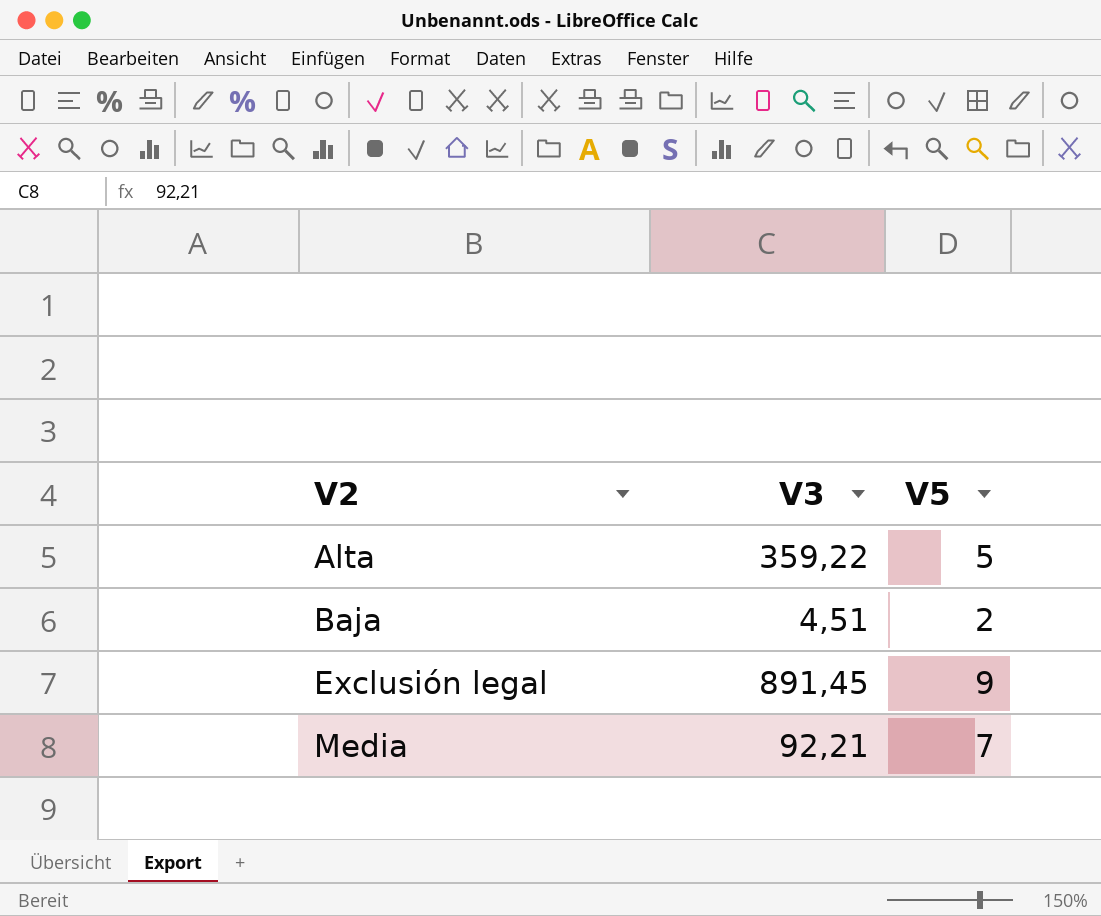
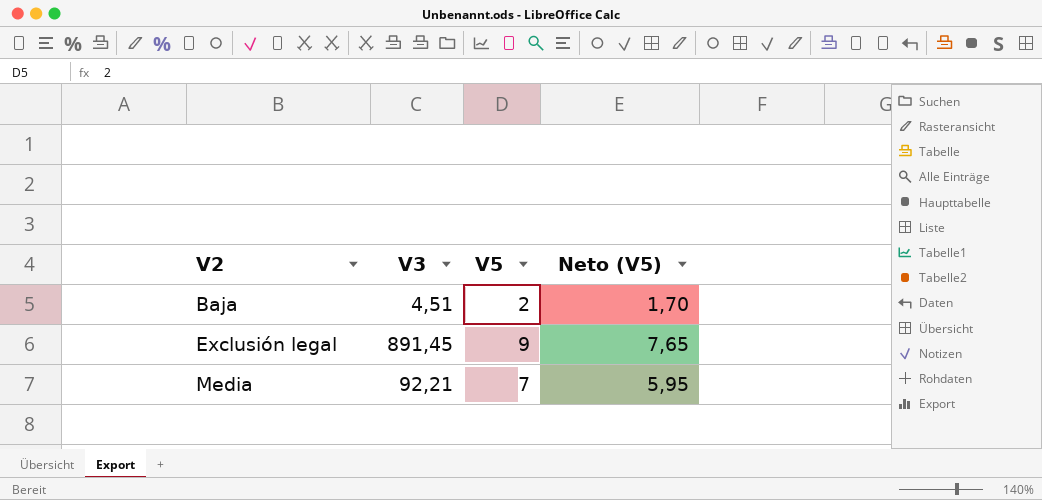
column Neto (V5) | formula: none -> [V5] * 0,85
row Alta: 359,22 | 5 -> none

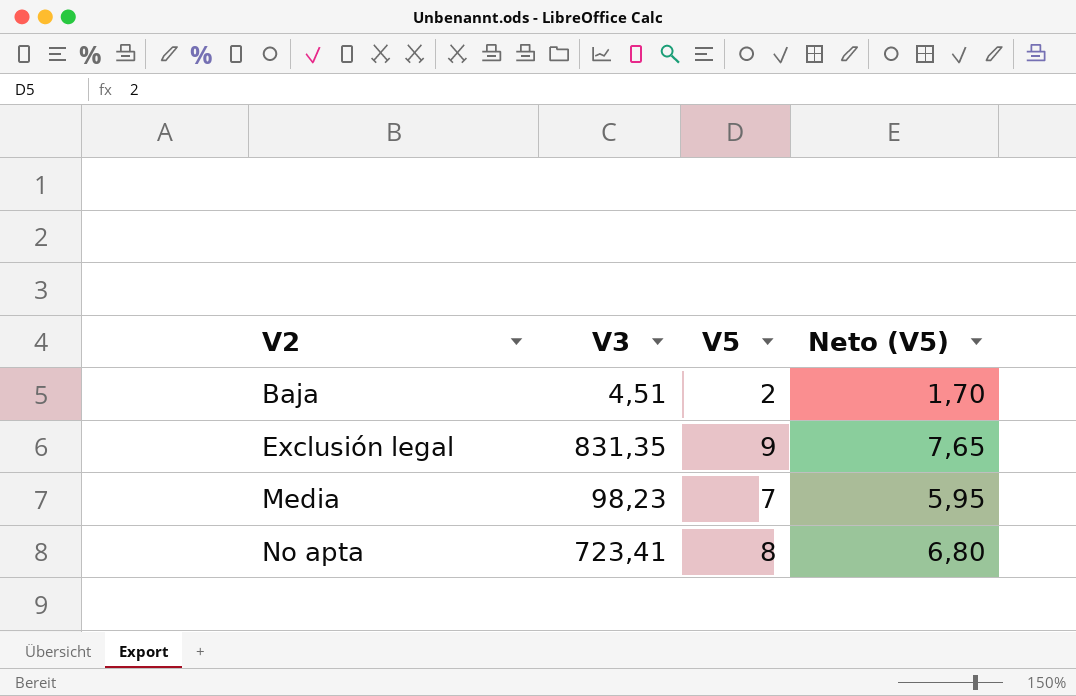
Exclusión legal | V3: 891,45 -> 831,35
Media | V3: 92,21 -> 98,23
row No apta: none -> 723,41 | 8 | 6,80

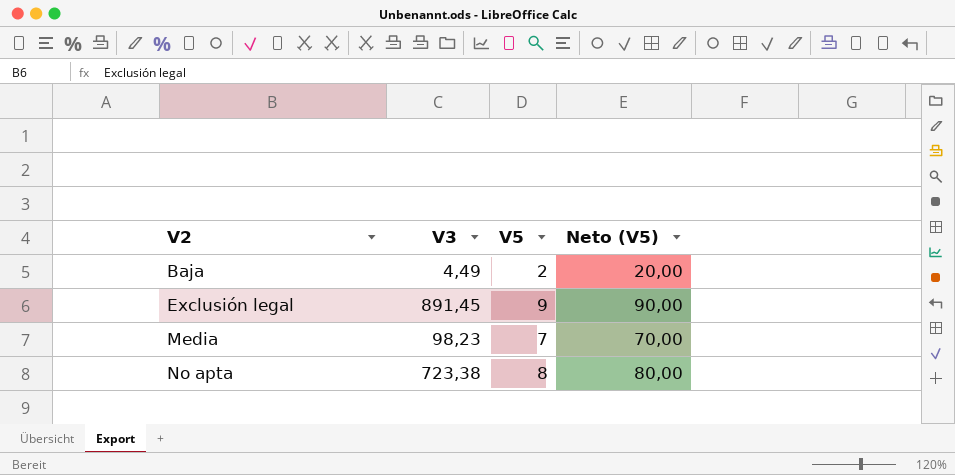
column Neto (V5) | formula: [V5] * 0,85 -> [V5] * 10
Baja | V3: 4,51 -> 4,49
Exclusión legal | V3: 831,35 -> 891,45
No apta | V3: 723,41 -> 723,38

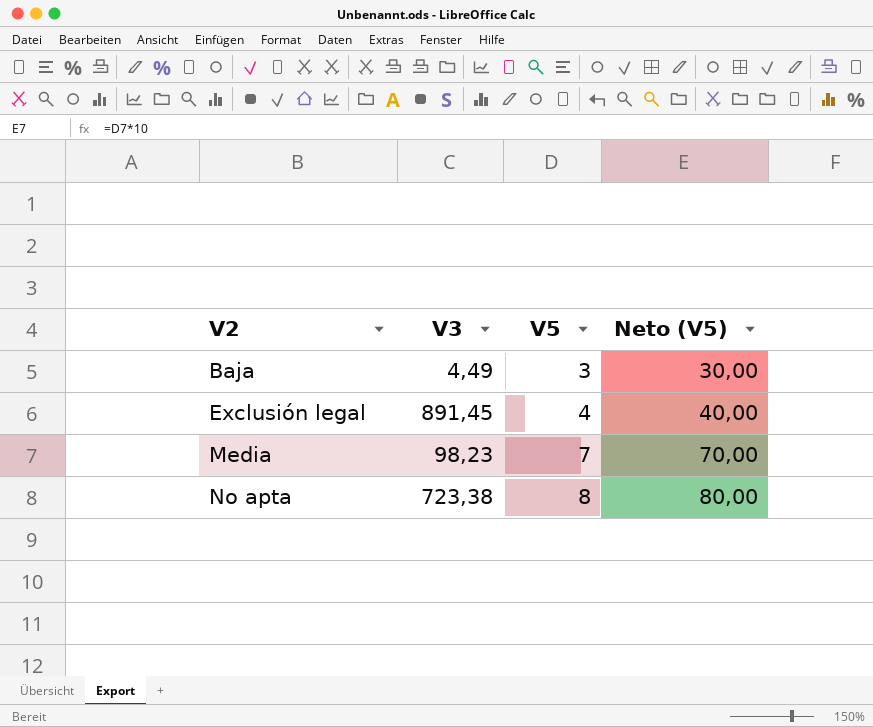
Baja | V5: 2 -> 3
Baja | Neto (V5): 20,00 -> 30,00
Exclusión legal | V5: 9 -> 4
Exclusión legal | Neto (V5): 90,00 -> 40,00

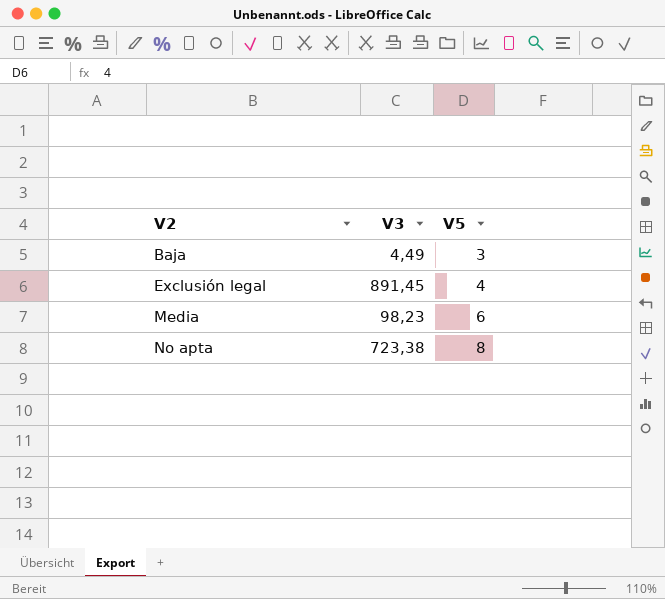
column Neto (V5) | formula: [V5] * 10 -> none
Media | V5: 7 -> 6

